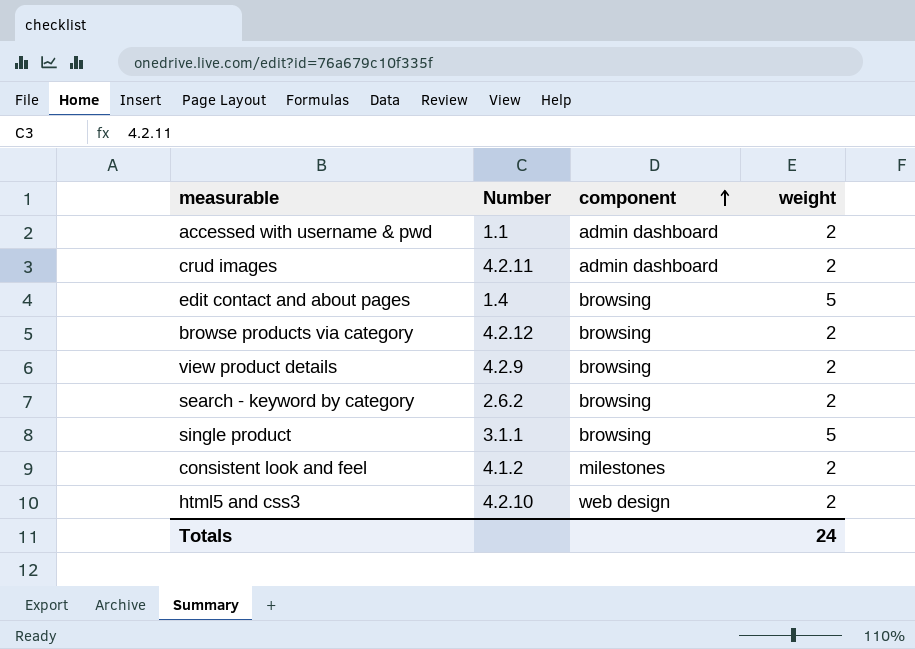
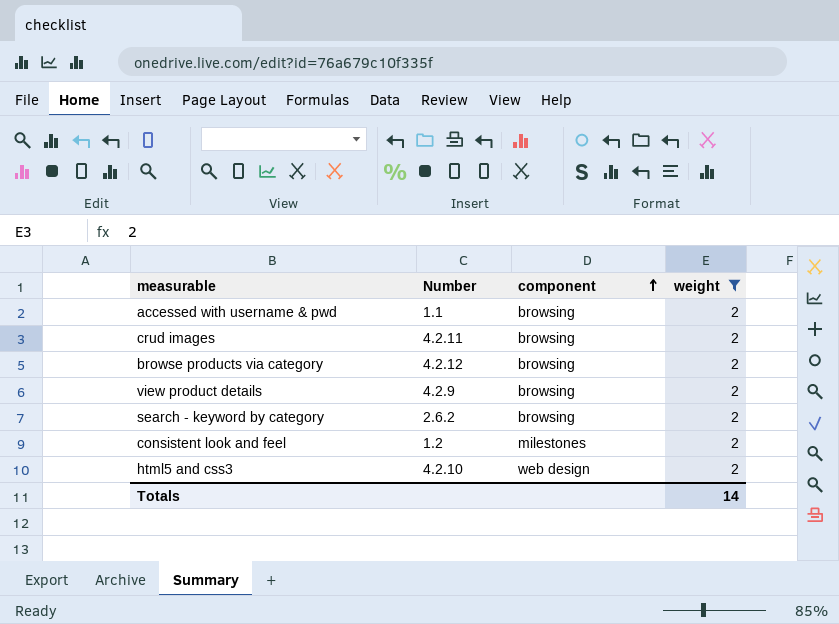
filter: none -> weight = 2
accessed with username & pwd | component: admin dashboard -> browsing
crud images | component: admin dashboard -> browsing
consistent look and feel | Number: 4.1.2 -> 1.2
Totals | weight: 24 -> 14

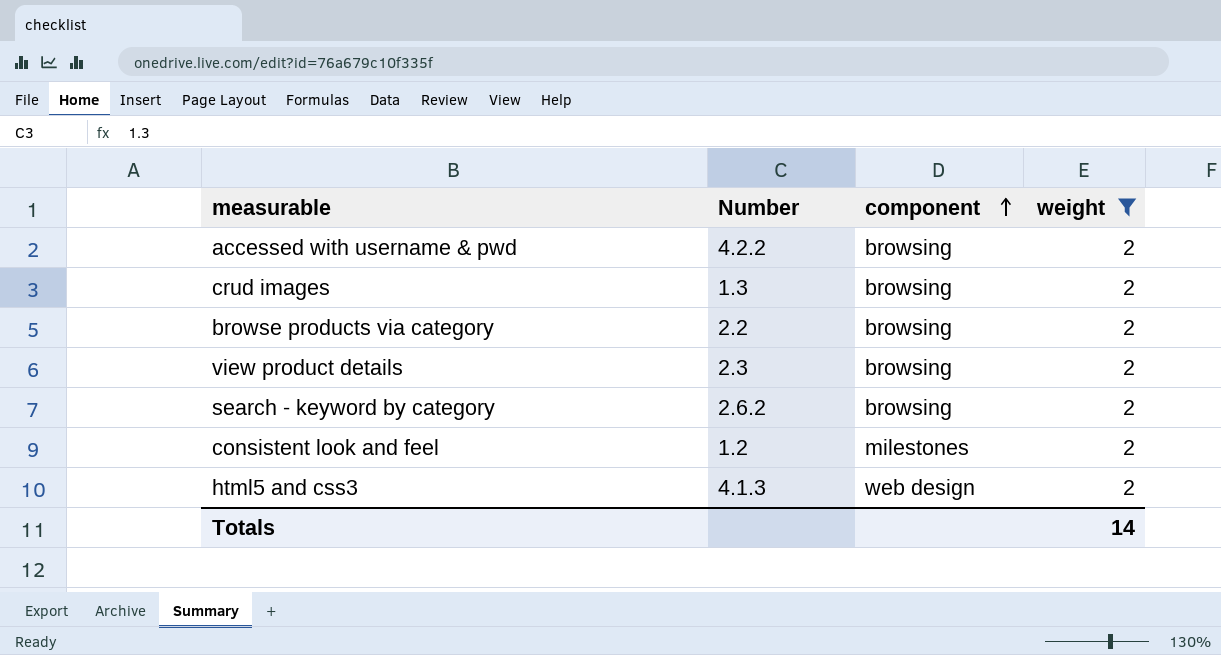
accessed with username & pwd | Number: 1.1 -> 4.2.2
crud images | Number: 4.2.11 -> 1.3
browse products via category | Number: 4.2.12 -> 2.2
view product details | Number: 4.2.9 -> 2.3
html5 and css3 | Number: 4.2.10 -> 4.1.3

